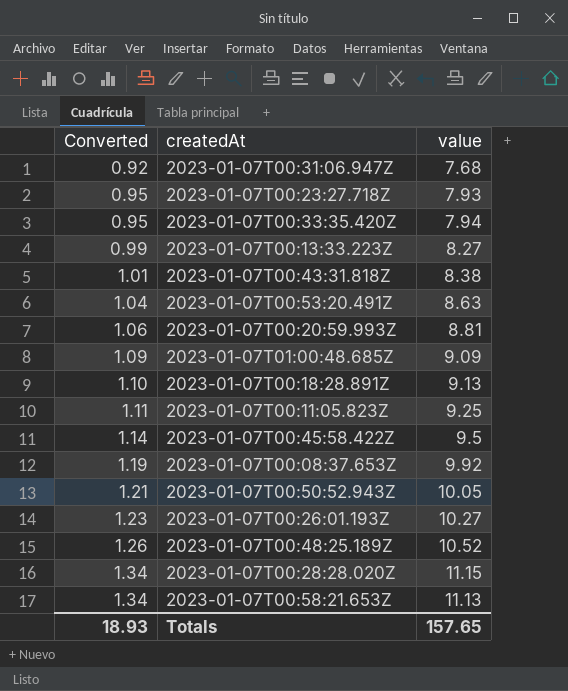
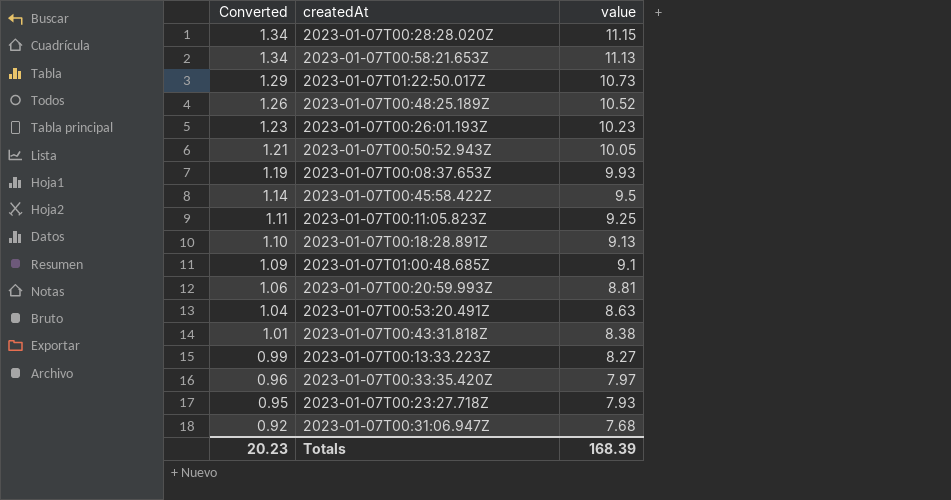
row order: Converted ascending -> Converted descending
row 2023-01-07T01:22:50.017Z: none -> 1.29 | 10.73
2023-01-07T00:26:01.193Z | value: 10.27 -> 10.23
2023-01-07T00:08:37.653Z | value: 9.92 -> 9.93
2023-01-07T01:00:48.685Z | value: 9.09 -> 9.1
2023-01-07T00:33:35.420Z | Converted: 0.95 -> 0.96
2023-01-07T00:33:35.420Z | value: 7.94 -> 7.97
Totals | Converted: 18.93 -> 20.23
Totals | value: 157.65 -> 168.39

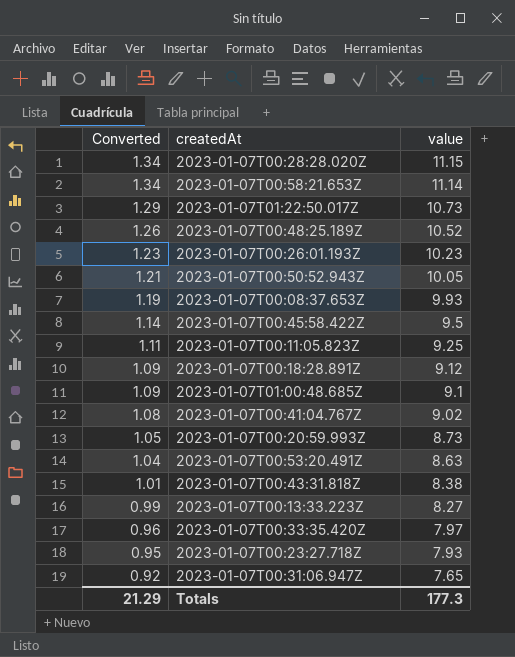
2023-01-07T00:58:21.653Z | value: 11.13 -> 11.14
2023-01-07T00:18:28.891Z | Converted: 1.10 -> 1.09
2023-01-07T00:18:28.891Z | value: 9.13 -> 9.12
row 2023-01-07T00:41:04.767Z: none -> 1.08 | 9.02
2023-01-07T00:20:59.993Z | Converted: 1.06 -> 1.05
2023-01-07T00:20:59.993Z | value: 8.81 -> 8.73
2023-01-07T00:31:06.947Z | value: 7.68 -> 7.65
Totals | Converted: 20.23 -> 21.29
Totals | value: 168.39 -> 177.3

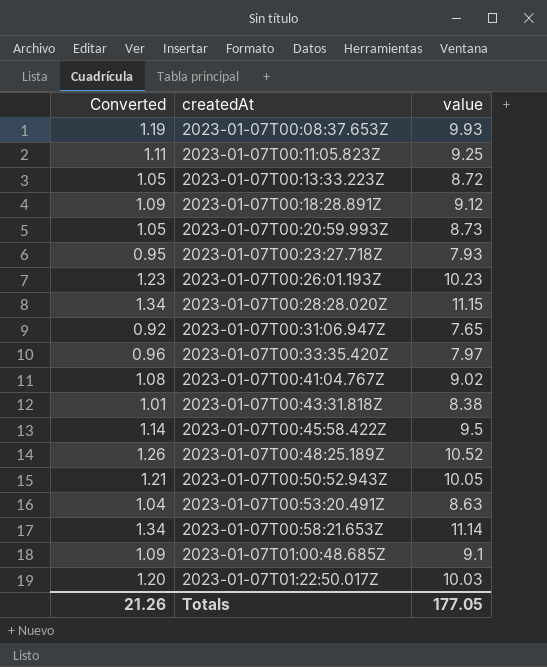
row order: Converted descending -> createdAt ascending
2023-01-07T00:13:33.223Z | Converted: 0.99 -> 1.05
2023-01-07T00:13:33.223Z | value: 8.27 -> 8.72
2023-01-07T01:22:50.017Z | Converted: 1.29 -> 1.20
2023-01-07T01:22:50.017Z | value: 10.73 -> 10.03
Totals | Converted: 21.29 -> 21.26
Totals | value: 177.3 -> 177.05

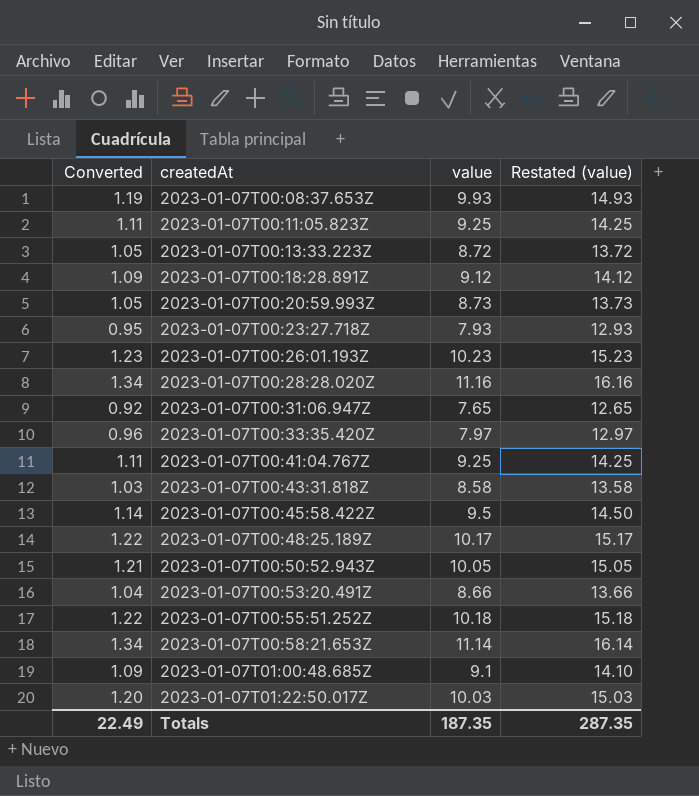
column Restated (value) | formula: none -> [value] + 5
2023-01-07T00:28:28.020Z | value: 11.15 -> 11.16
2023-01-07T00:41:04.767Z | Converted: 1.08 -> 1.11
2023-01-07T00:41:04.767Z | value: 9.02 -> 9.25
2023-01-07T00:43:31.818Z | Converted: 1.01 -> 1.03
2023-01-07T00:43:31.818Z | value: 8.38 -> 8.58
2023-01-07T00:48:25.189Z | Converted: 1.26 -> 1.22
2023-01-07T00:48:25.189Z | value: 10.52 -> 10.17
2023-01-07T00:53:20.491Z | value: 8.63 -> 8.66
row 2023-01-07T00:55:51.252Z: none -> 1.22 | 10.18 | 15.18
Totals | Converted: 21.26 -> 22.49
Totals | value: 177.05 -> 187.35

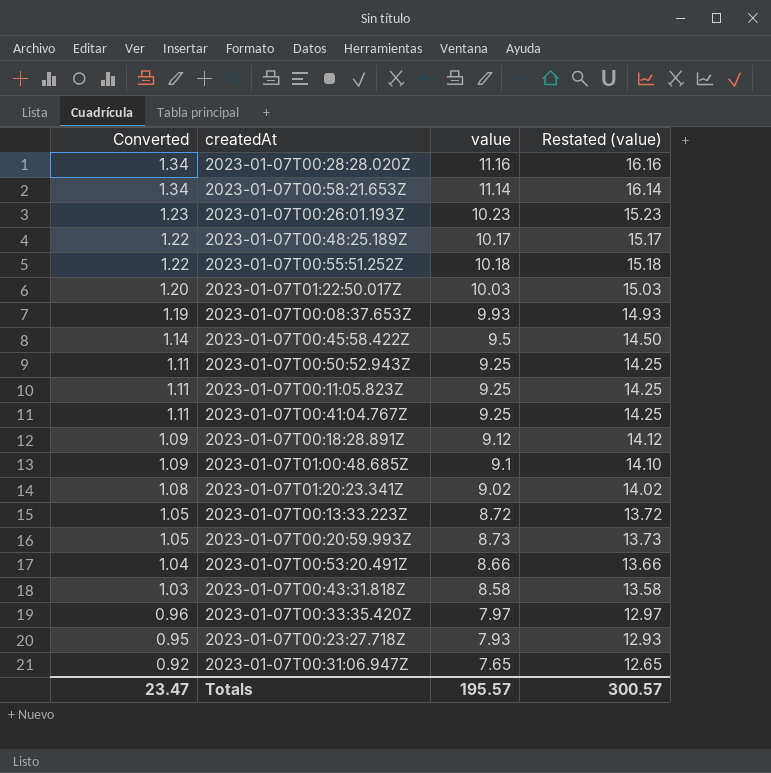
row order: createdAt ascending -> Converted descending
2023-01-07T00:50:52.943Z | Converted: 1.21 -> 1.11
2023-01-07T00:50:52.943Z | value: 10.05 -> 9.25
2023-01-07T00:50:52.943Z | Restated (value): 15.05 -> 14.25
row 2023-01-07T01:20:23.341Z: none -> 1.08 | 9.02 | 14.02
Totals | Converted: 22.49 -> 23.47
Totals | value: 187.35 -> 195.57
Totals | Restated (value): 287.35 -> 300.57

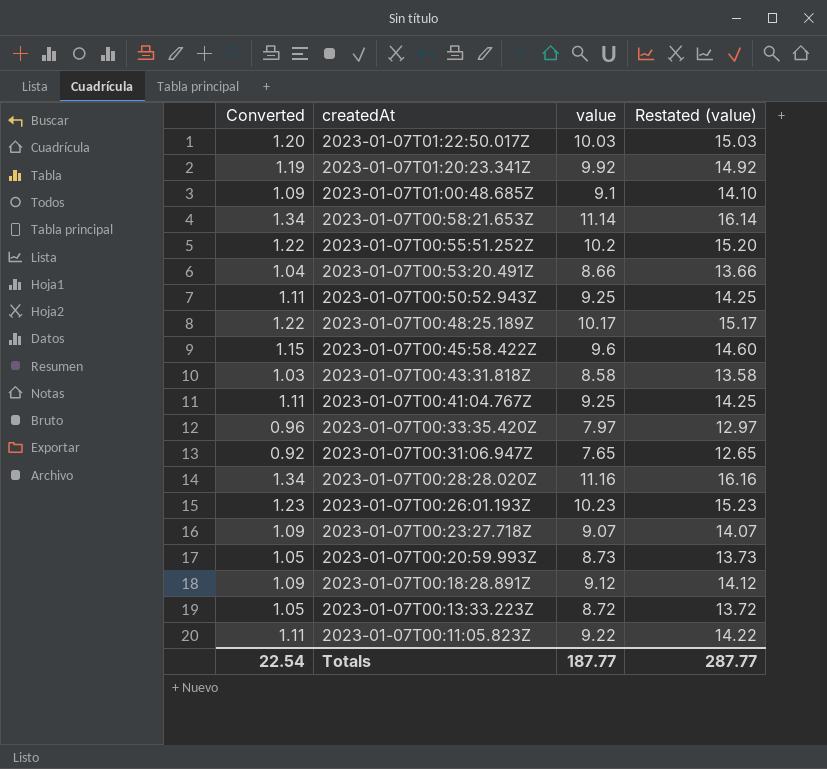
row order: Converted descending -> createdAt descending
row 2023-01-07T00:08:37.653Z: 1.19 | 9.93 | 14.93 -> none
2023-01-07T01:20:23.341Z | Converted: 1.08 -> 1.19
2023-01-07T01:20:23.341Z | value: 9.02 -> 9.92
2023-01-07T01:20:23.341Z | Restated (value): 14.02 -> 14.92
2023-01-07T00:55:51.252Z | value: 10.18 -> 10.2
2023-01-07T00:55:51.252Z | Restated (value): 15.18 -> 15.20
2023-01-07T00:45:58.422Z | Converted: 1.14 -> 1.15
2023-01-07T00:45:58.422Z | value: 9.5 -> 9.6
2023-01-07T00:45:58.422Z | Restated (value): 14.50 -> 14.60
2023-01-07T00:23:27.718Z | Converted: 0.95 -> 1.09
2023-01-07T00:23:27.718Z | value: 7.93 -> 9.07
2023-01-07T00:23:27.718Z | Restated (value): 12.93 -> 14.07
2023-01-07T00:11:05.823Z | value: 9.25 -> 9.22
2023-01-07T00:11:05.823Z | Restated (value): 14.25 -> 14.22
Totals | Converted: 23.47 -> 22.54
Totals | value: 195.57 -> 187.77
Totals | Restated (value): 300.57 -> 287.77

